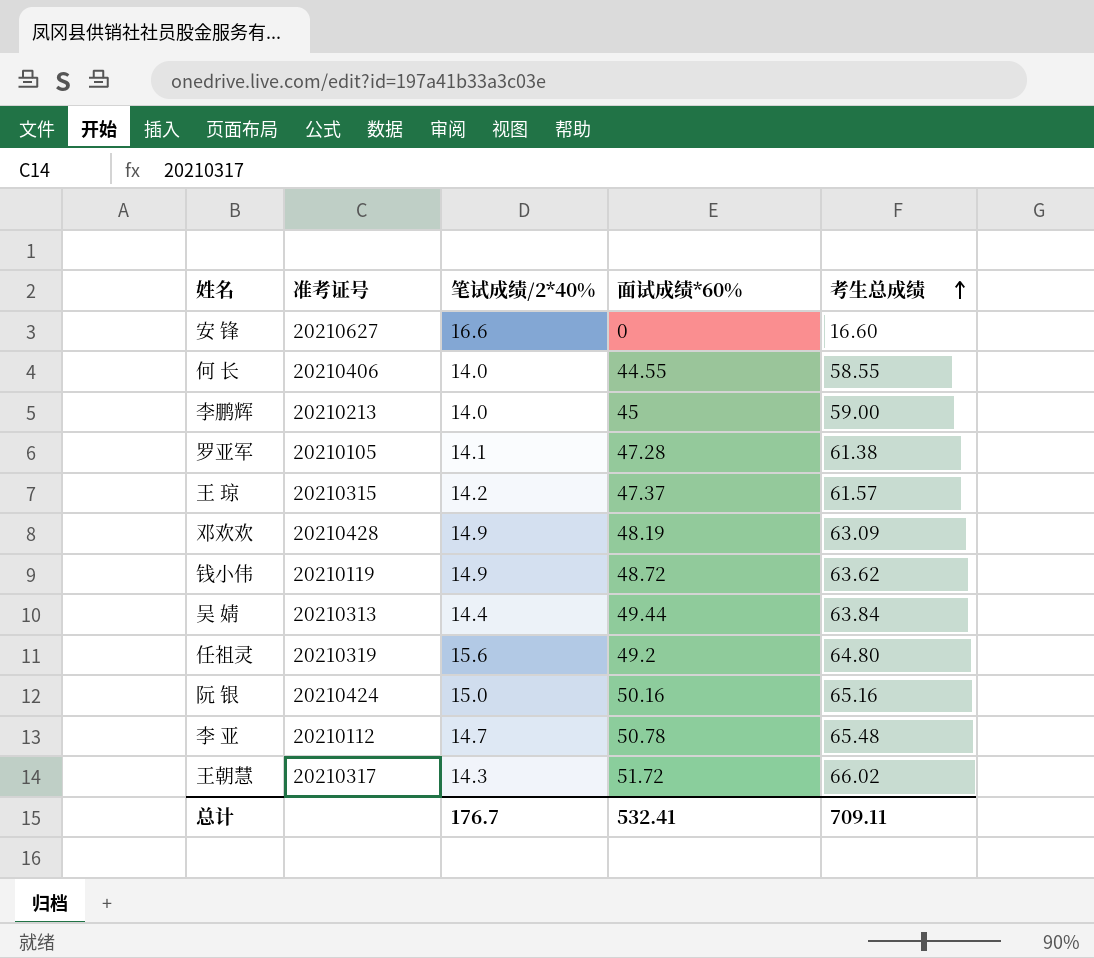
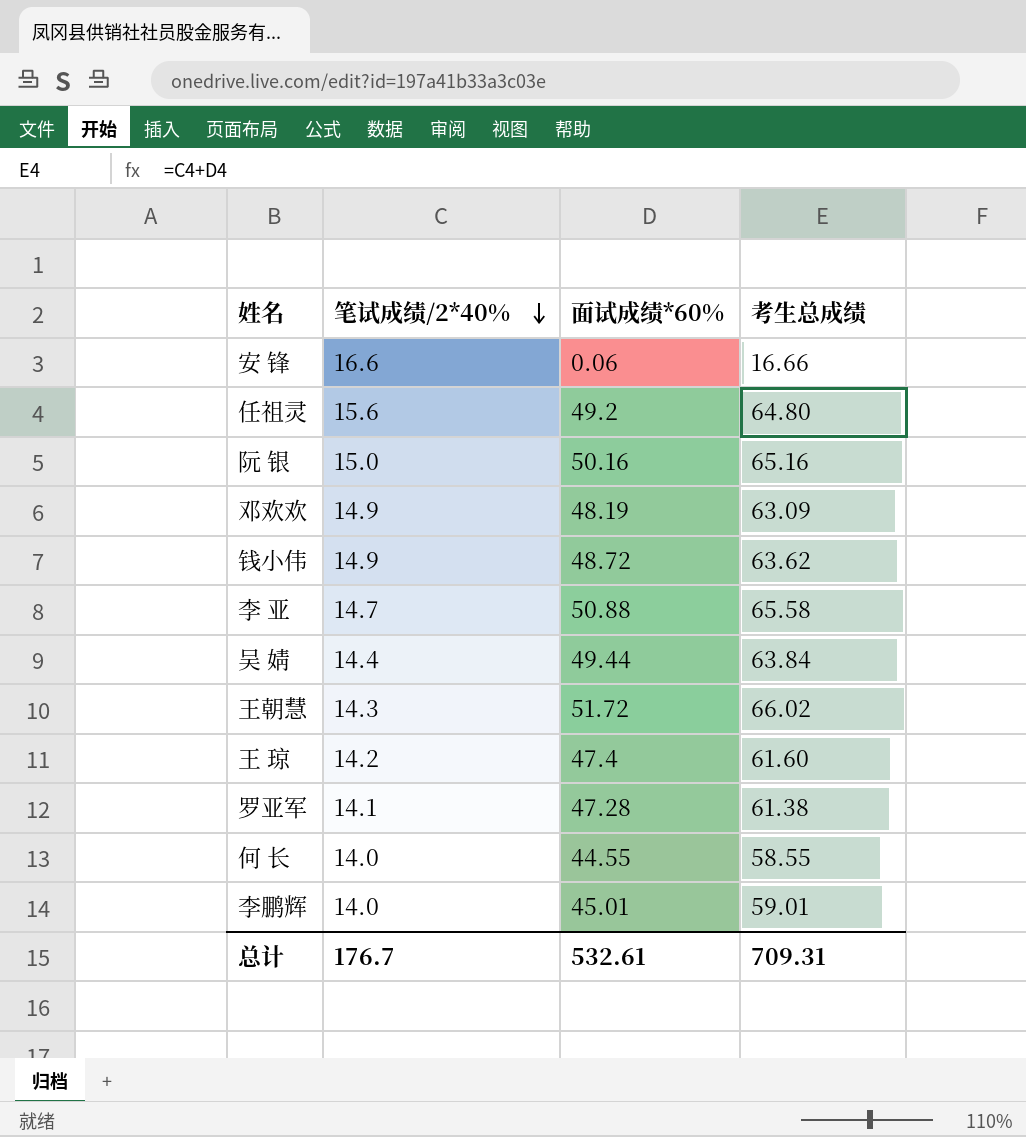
row order: 考生总成绩 ascending -> 笔试成绩/2*40% descending
column 准考证号 | position: 2 -> none
安 锋 | 面试成绩*60%: 0 -> 0.06
安 锋 | 考生总成绩: 16.60 -> 16.66
李 亚 | 面试成绩*60%: 50.78 -> 50.88
李 亚 | 考生总成绩: 65.48 -> 65.58
王 琼 | 面试成绩*60%: 47.37 -> 47.4
王 琼 | 考生总成绩: 61.57 -> 61.60
李鹏辉 | 面试成绩*60%: 45 -> 45.01
李鹏辉 | 考生总成绩: 59.00 -> 59.01
总计 | 面试成绩*60%: 532.41 -> 532.61
总计 | 考生总成绩: 709.11 -> 709.31

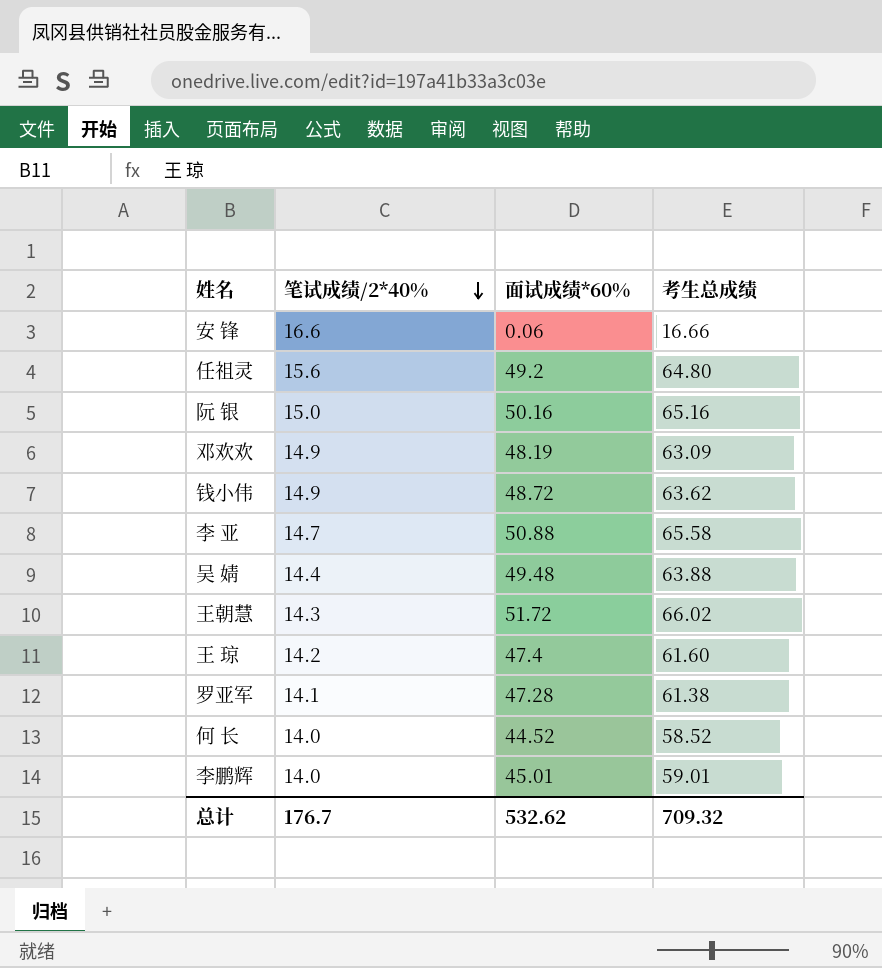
吴 婧 | 面试成绩*60%: 49.44 -> 49.48
吴 婧 | 考生总成绩: 63.84 -> 63.88
何 长 | 面试成绩*60%: 44.55 -> 44.52
何 长 | 考生总成绩: 58.55 -> 58.52
总计 | 面试成绩*60%: 532.61 -> 532.62
总计 | 考生总成绩: 709.31 -> 709.32

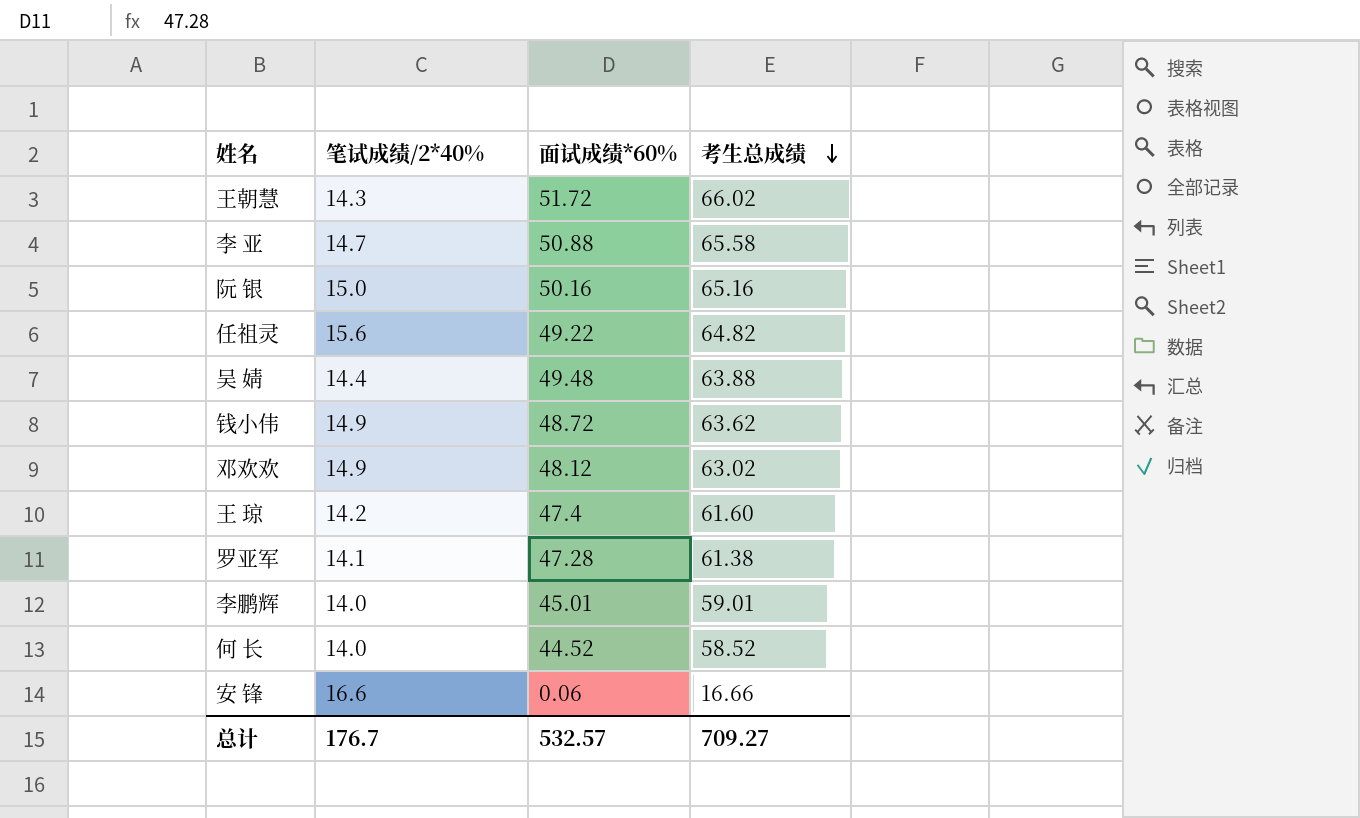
row order: 笔试成绩/2*40% descending -> 考生总成绩 descending
任祖灵 | 面试成绩*60%: 49.2 -> 49.22
任祖灵 | 考生总成绩: 64.80 -> 64.82
邓欢欢 | 面试成绩*60%: 48.19 -> 48.12
邓欢欢 | 考生总成绩: 63.09 -> 63.02
总计 | 面试成绩*60%: 532.62 -> 532.57
总计 | 考生总成绩: 709.32 -> 709.27

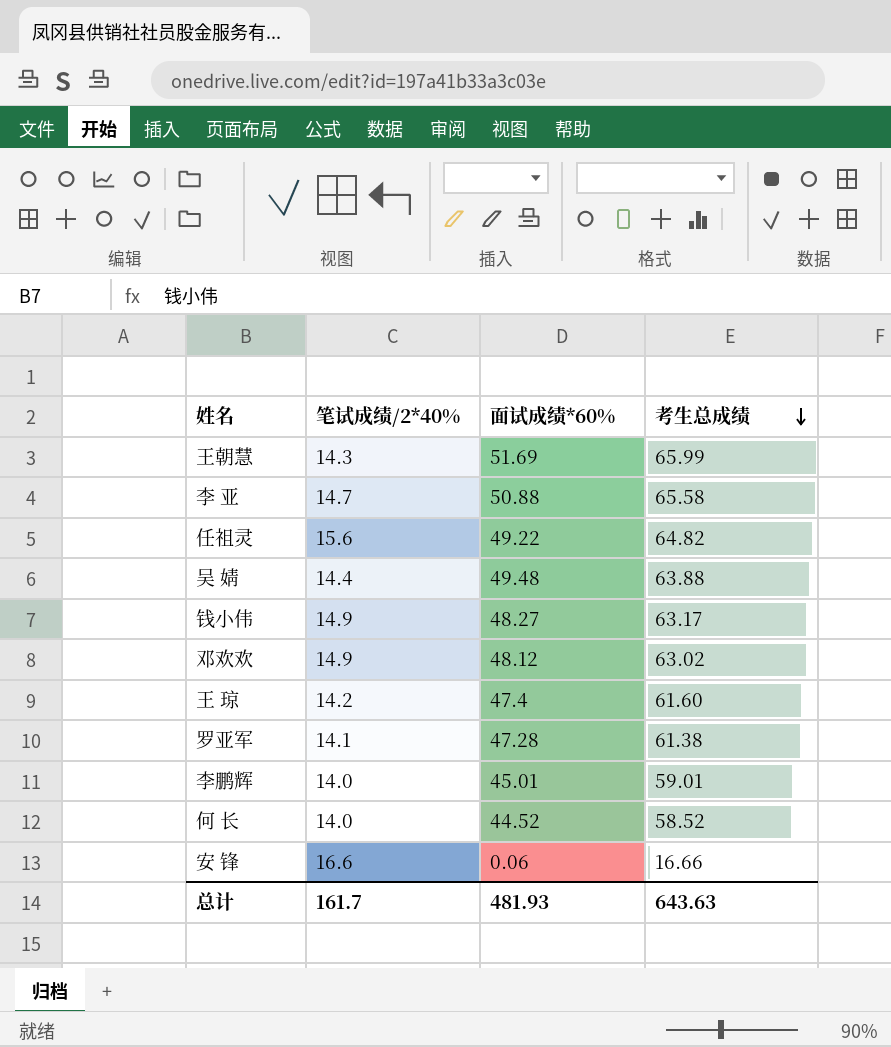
row 阮 银: 15.0 | 50.16 | 65.16 -> none
王朝慧 | 面试成绩*60%: 51.72 -> 51.69
王朝慧 | 考生总成绩: 66.02 -> 65.99
钱小伟 | 面试成绩*60%: 48.72 -> 48.27
钱小伟 | 考生总成绩: 63.62 -> 63.17
总计 | 笔试成绩/2*40%: 176.7 -> 161.7
总计 | 面试成绩*60%: 532.57 -> 481.93
总计 | 考生总成绩: 709.27 -> 643.63

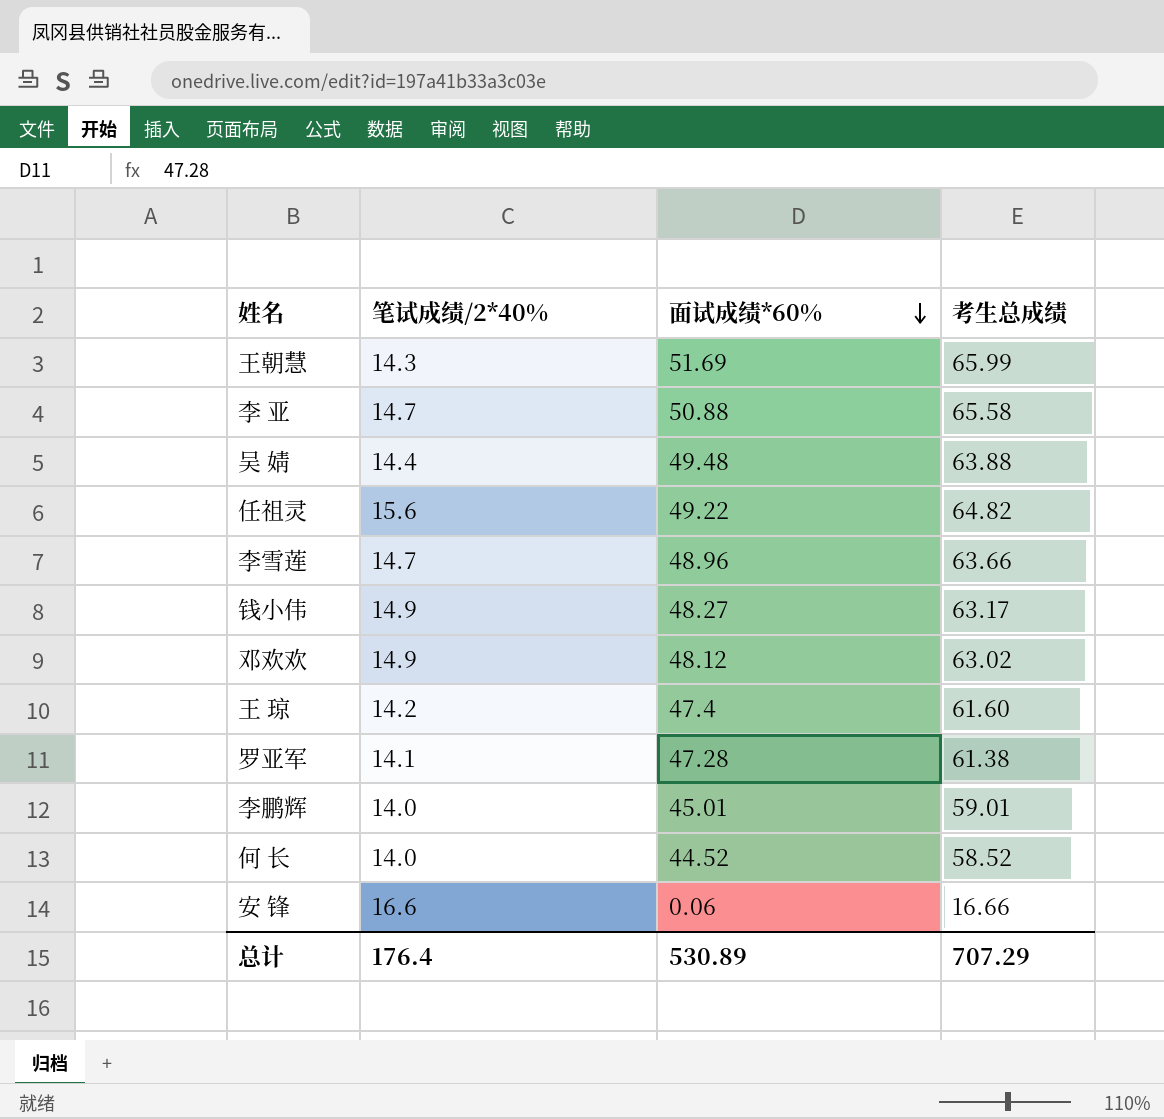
row order: 考生总成绩 descending -> 面试成绩*60% descending
row 李雪莲: none -> 14.7 | 48.96 | 63.66
总计 | 笔试成绩/2*40%: 161.7 -> 176.4
总计 | 面试成绩*60%: 481.93 -> 530.89
总计 | 考生总成绩: 643.63 -> 707.29

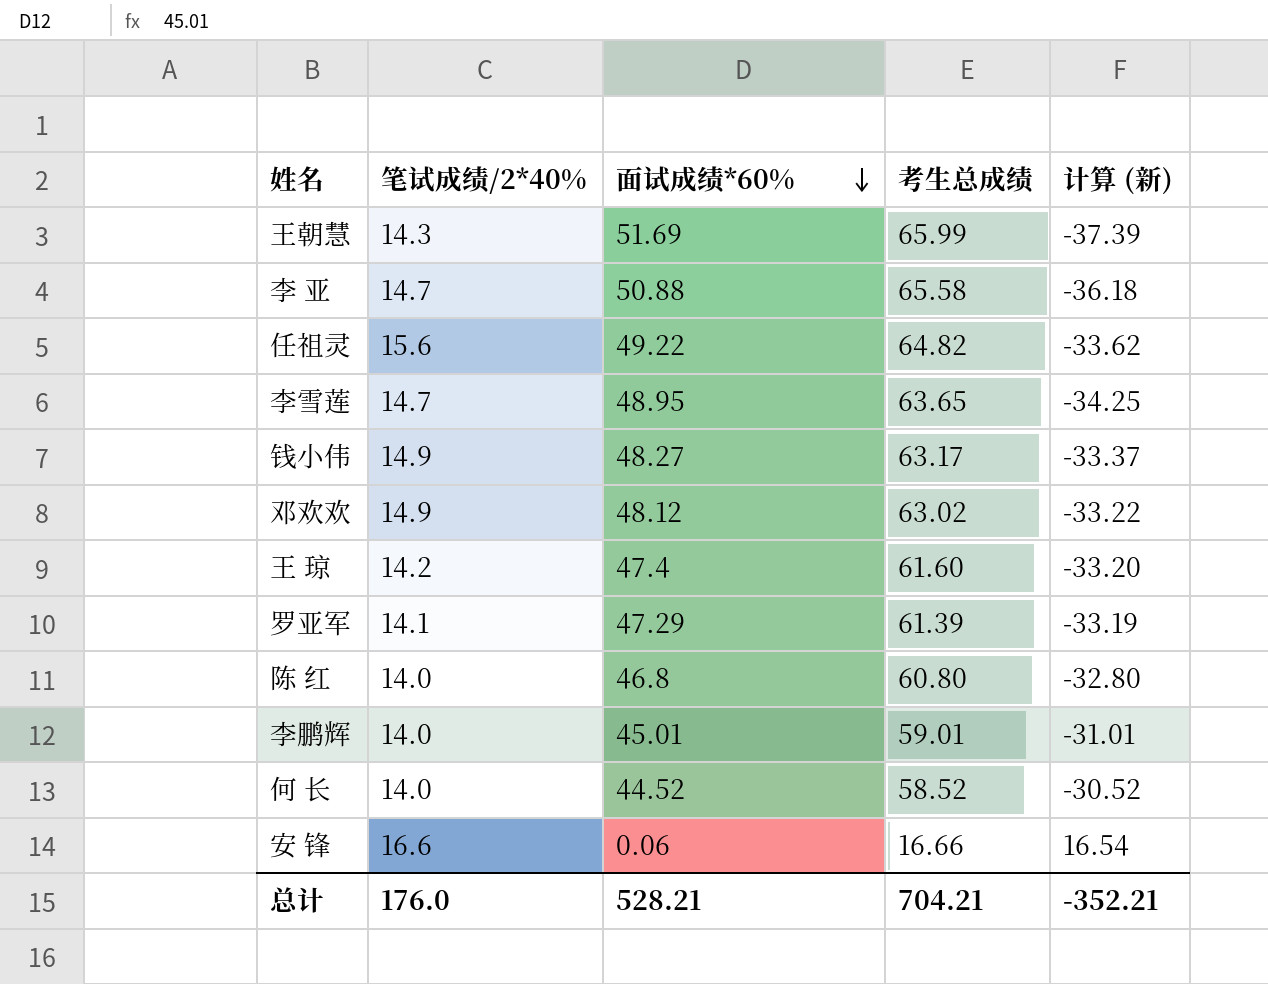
column 计算 (新) | formula: none -> [笔试成绩/2*40%] - [面试成绩*60%]
row 吴 婧: 14.4 | 49.48 | 63.88 -> none
李雪莲 | 面试成绩*60%: 48.96 -> 48.95
李雪莲 | 考生总成绩: 63.66 -> 63.65
罗亚军 | 面试成绩*60%: 47.28 -> 47.29
罗亚军 | 考生总成绩: 61.38 -> 61.39
row 陈 红: none -> 14.0 | 46.8 | 60.80 | -32.80
总计 | 笔试成绩/2*40%: 176.4 -> 176.0
总计 | 面试成绩*60%: 530.89 -> 528.21
总计 | 考生总成绩: 707.29 -> 704.21

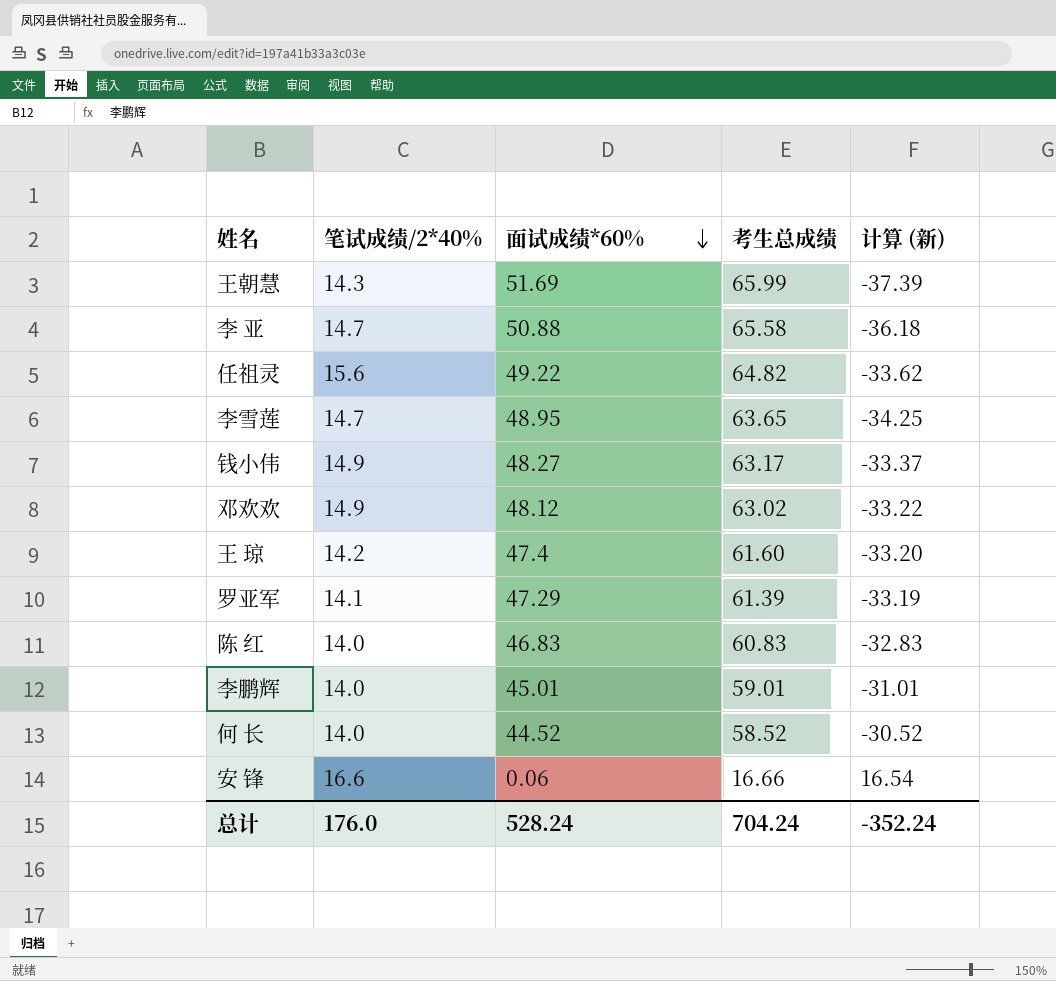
陈 红 | 面试成绩*60%: 46.8 -> 46.83
陈 红 | 考生总成绩: 60.80 -> 60.83
陈 红 | 计算 (新): -32.80 -> -32.83
总计 | 面试成绩*60%: 528.21 -> 528.24
总计 | 考生总成绩: 704.21 -> 704.24
总计 | 计算 (新): -352.21 -> -352.24

